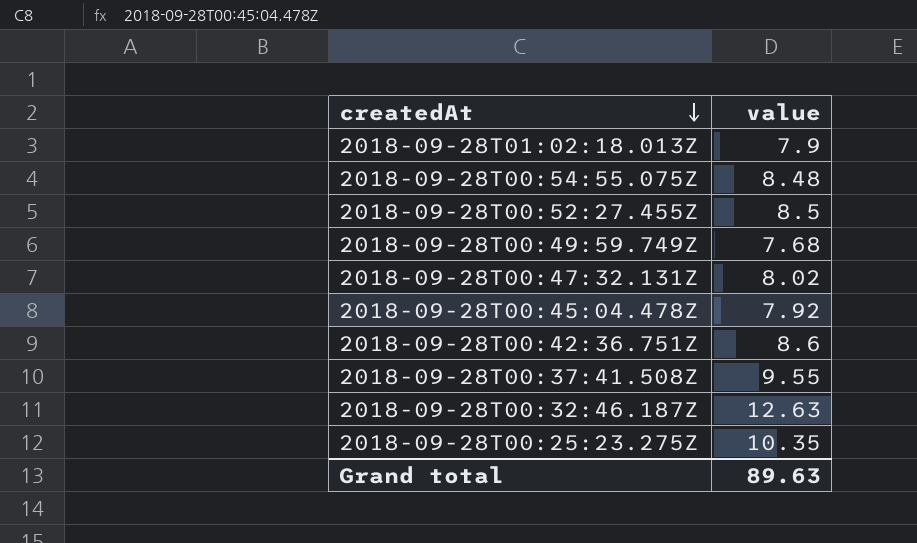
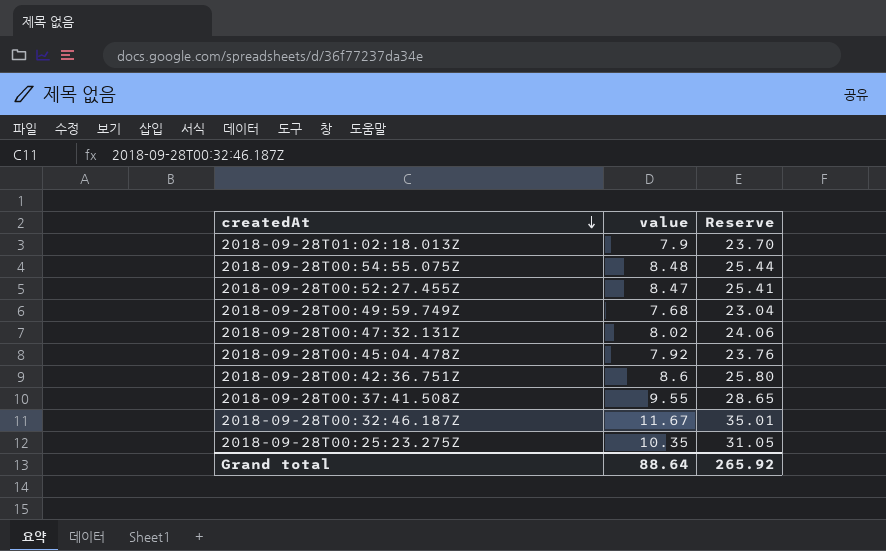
column Reserve | formula: none -> [value] * 3
2018-09-28T00:52:27.455Z | value: 8.5 -> 8.47
2018-09-28T00:32:46.187Z | value: 12.63 -> 11.67
Grand total | value: 89.63 -> 88.64

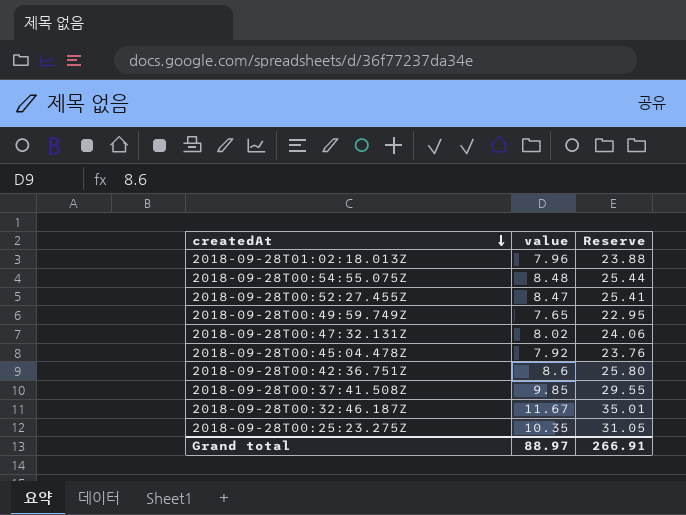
2018-09-28T01:02:18.013Z | value: 7.9 -> 7.96
2018-09-28T01:02:18.013Z | Reserve: 23.70 -> 23.88
2018-09-28T00:49:59.749Z | value: 7.68 -> 7.65
2018-09-28T00:49:59.749Z | Reserve: 23.04 -> 22.95
2018-09-28T00:37:41.508Z | value: 9.55 -> 9.85
2018-09-28T00:37:41.508Z | Reserve: 28.65 -> 29.55
Grand total | value: 88.64 -> 88.97
Grand total | Reserve: 265.92 -> 266.91

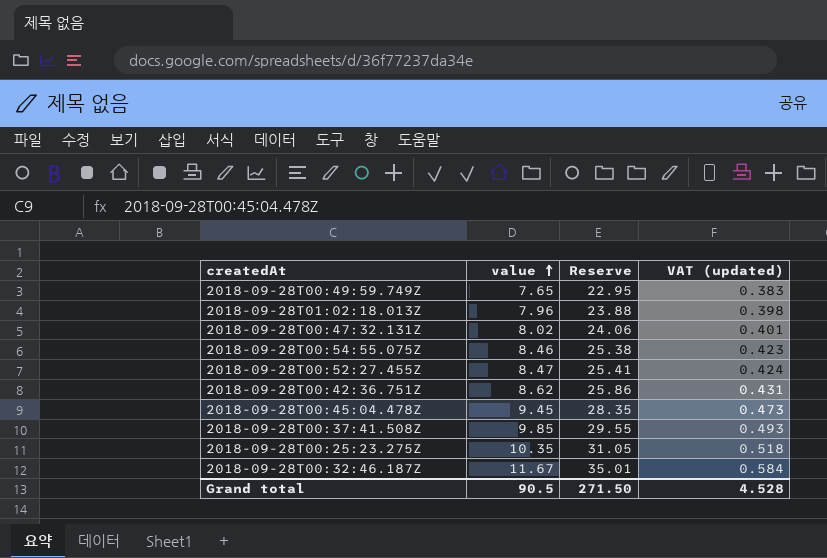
row order: createdAt descending -> value ascending
column VAT (updated) | formula: none -> [value] * 0.05
2018-09-28T00:54:55.075Z | value: 8.48 -> 8.46
2018-09-28T00:54:55.075Z | Reserve: 25.44 -> 25.38
2018-09-28T00:42:36.751Z | value: 8.6 -> 8.62
2018-09-28T00:42:36.751Z | Reserve: 25.80 -> 25.86
2018-09-28T00:45:04.478Z | value: 7.92 -> 9.45
2018-09-28T00:45:04.478Z | Reserve: 23.76 -> 28.35
Grand total | value: 88.97 -> 90.5
Grand total | Reserve: 266.91 -> 271.50

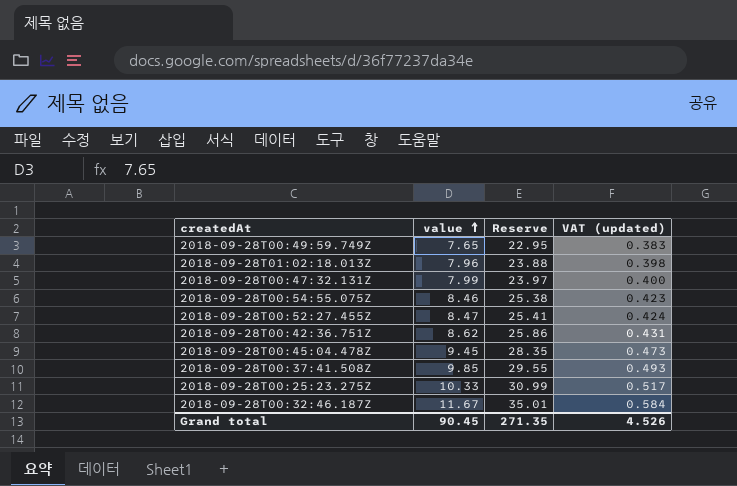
2018-09-28T00:47:32.131Z | value: 8.02 -> 7.99
2018-09-28T00:47:32.131Z | Reserve: 24.06 -> 23.97
2018-09-28T00:47:32.131Z | VAT (updated): 0.401 -> 0.400
2018-09-28T00:25:23.275Z | value: 10.35 -> 10.33
2018-09-28T00:25:23.275Z | Reserve: 31.05 -> 30.99
2018-09-28T00:25:23.275Z | VAT (updated): 0.518 -> 0.517
Grand total | value: 90.5 -> 90.45
Grand total | Reserve: 271.50 -> 271.35
Grand total | VAT (updated): 4.528 -> 4.526

